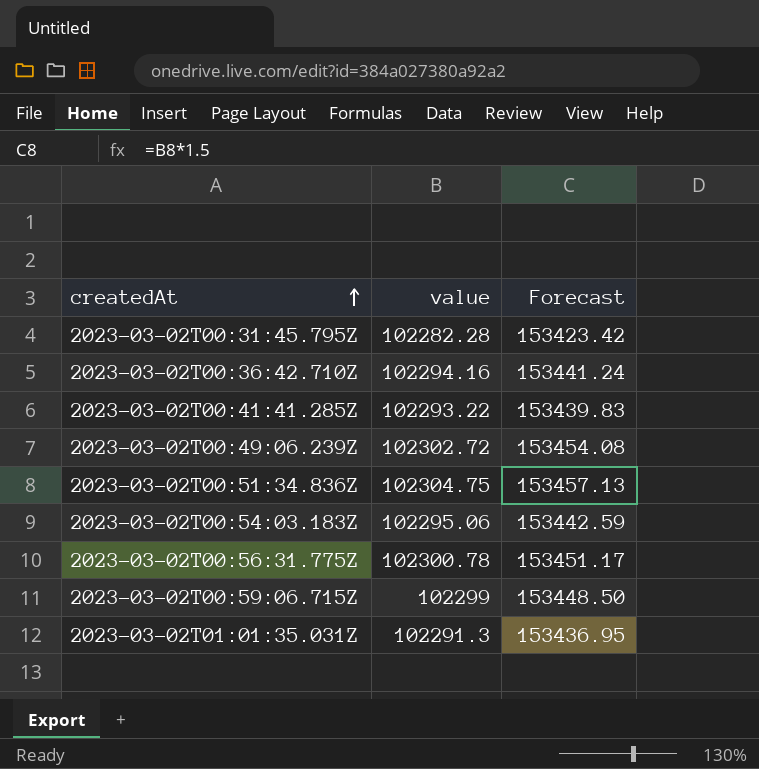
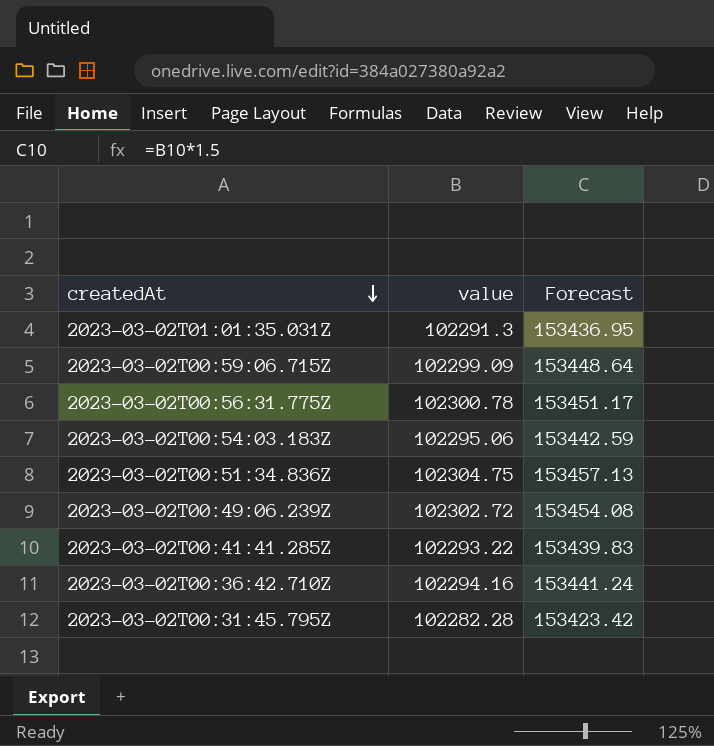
row order: createdAt ascending -> createdAt descending
2023-03-02T00:59:06.715Z | value: 102299 -> 102299.09
2023-03-02T00:59:06.715Z | Forecast: 153448.50 -> 153448.64

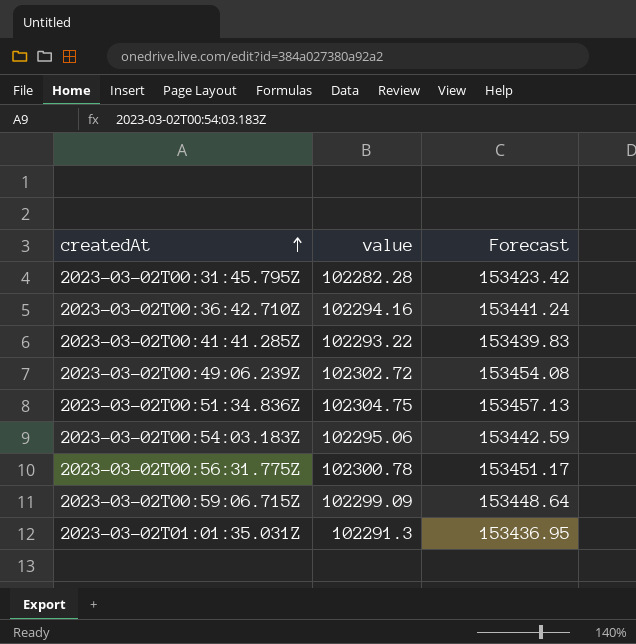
row order: createdAt descending -> createdAt ascending

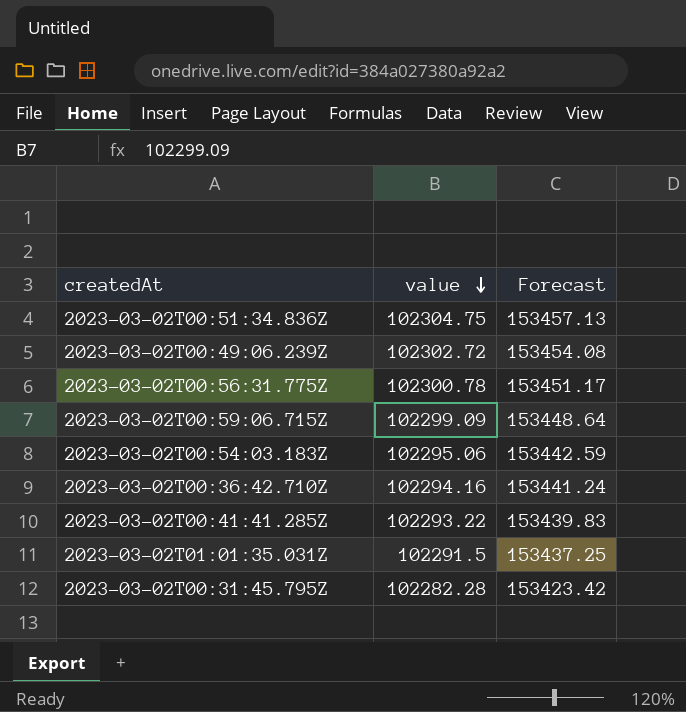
row order: createdAt ascending -> value descending
2023-03-02T01:01:35.031Z | value: 102291.3 -> 102291.5
2023-03-02T01:01:35.031Z | Forecast: 153436.95 -> 153437.25

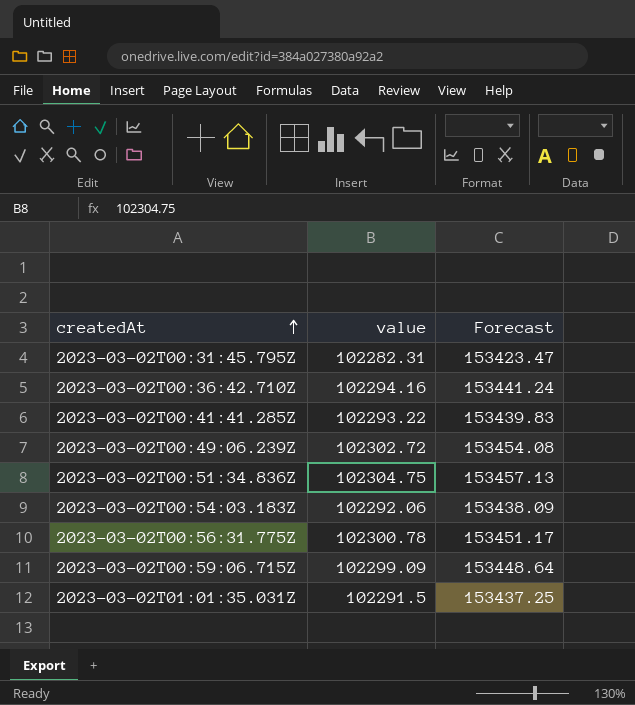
row order: value descending -> createdAt ascending
2023-03-02T00:31:45.795Z | value: 102282.28 -> 102282.31
2023-03-02T00:31:45.795Z | Forecast: 153423.42 -> 153423.47
2023-03-02T00:54:03.183Z | value: 102295.06 -> 102292.06
2023-03-02T00:54:03.183Z | Forecast: 153442.59 -> 153438.09

